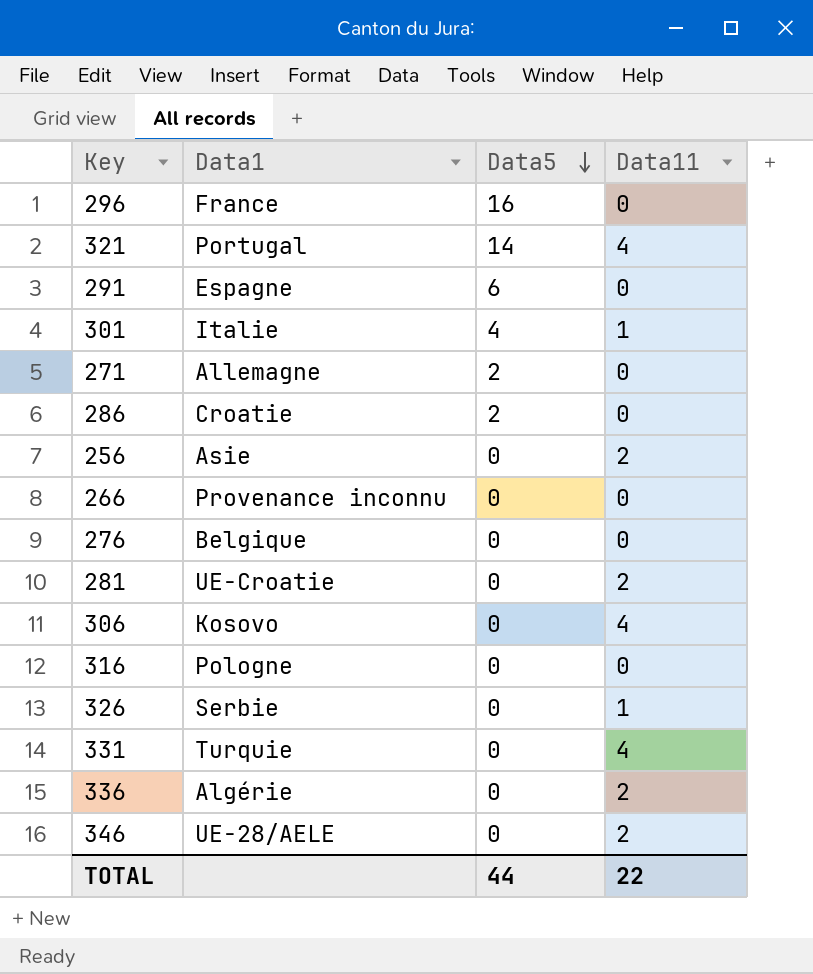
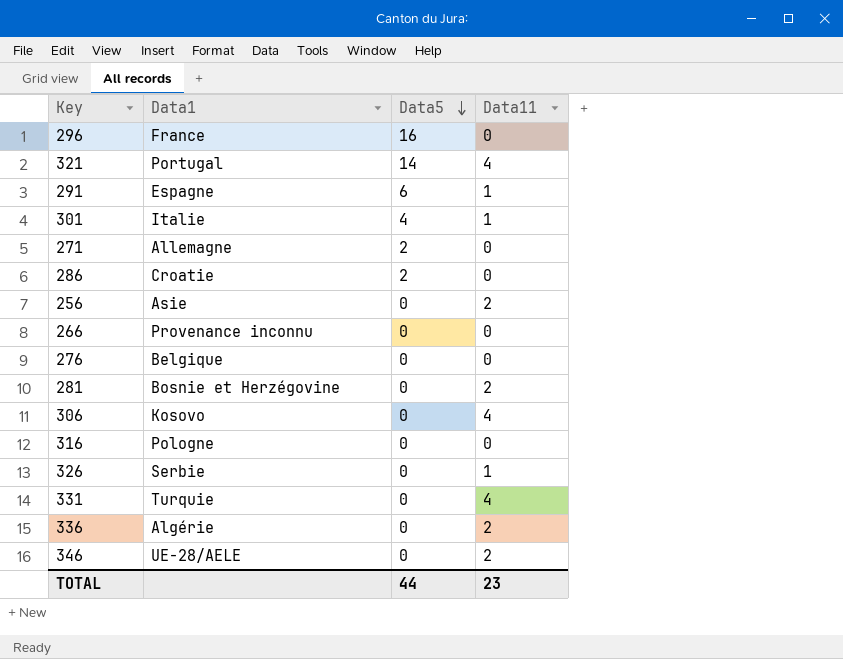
291 | Data11: 0 -> 1
281 | Data1: UE-Croatie -> Bosnie et Herzégovine
TOTAL | Data11: 22 -> 23

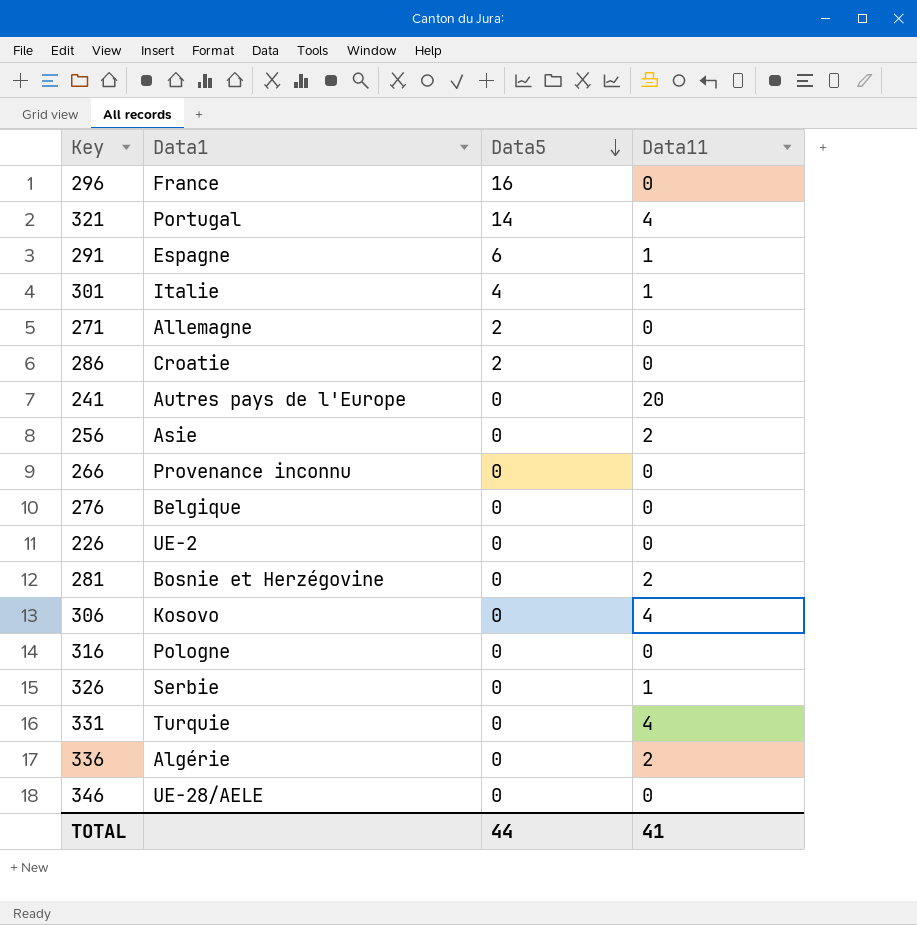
row 241: none -> Autres pays de l'Europe | 0 | 20
row 226: none -> UE-2 | 0 | 0
346 | Data11: 2 -> 0
TOTAL | Data11: 23 -> 41

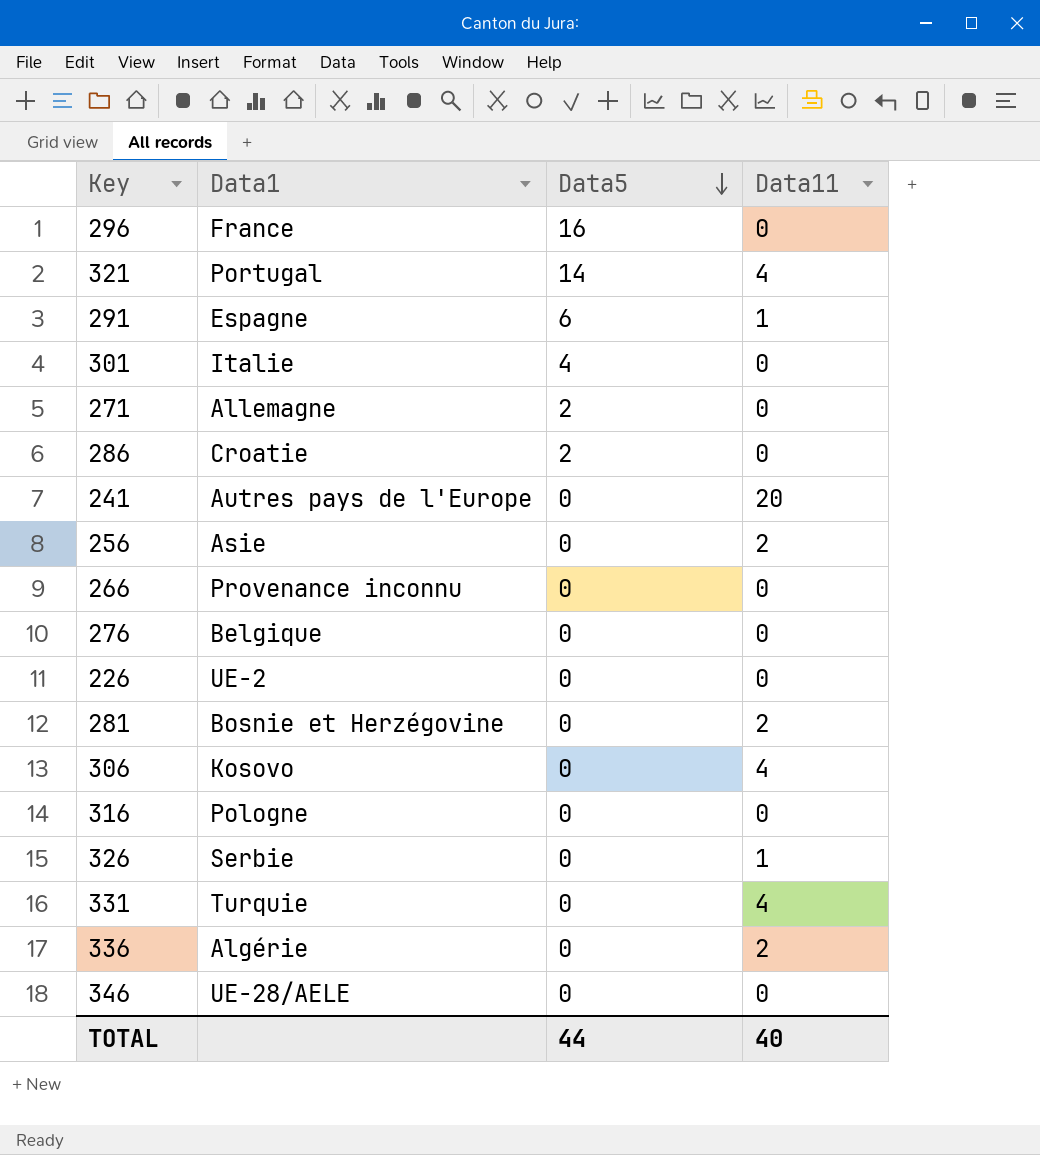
301 | Data11: 1 -> 0
TOTAL | Data11: 41 -> 40

